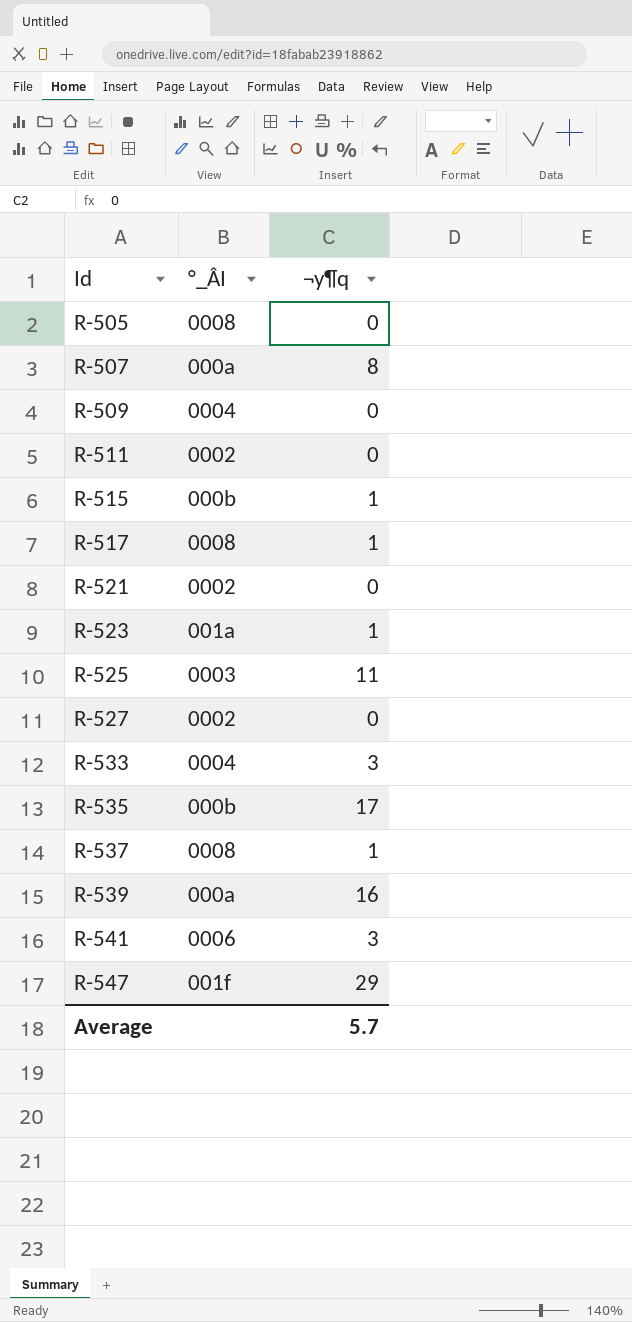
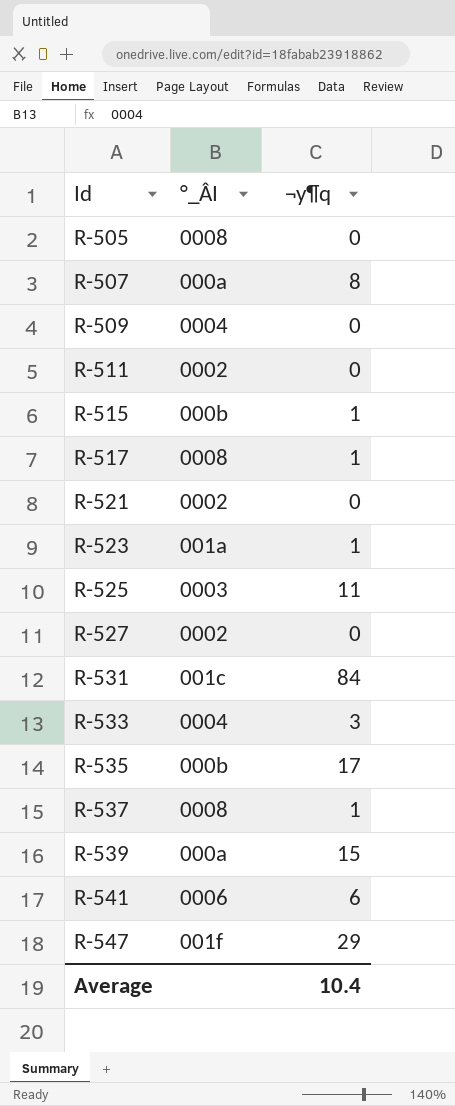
row R-531: none -> 001c | 84
R-539 | ¬y¶q: 16 -> 15
R-541 | ¬y¶q: 3 -> 6
Average | ¬y¶q: 5.7 -> 10.4

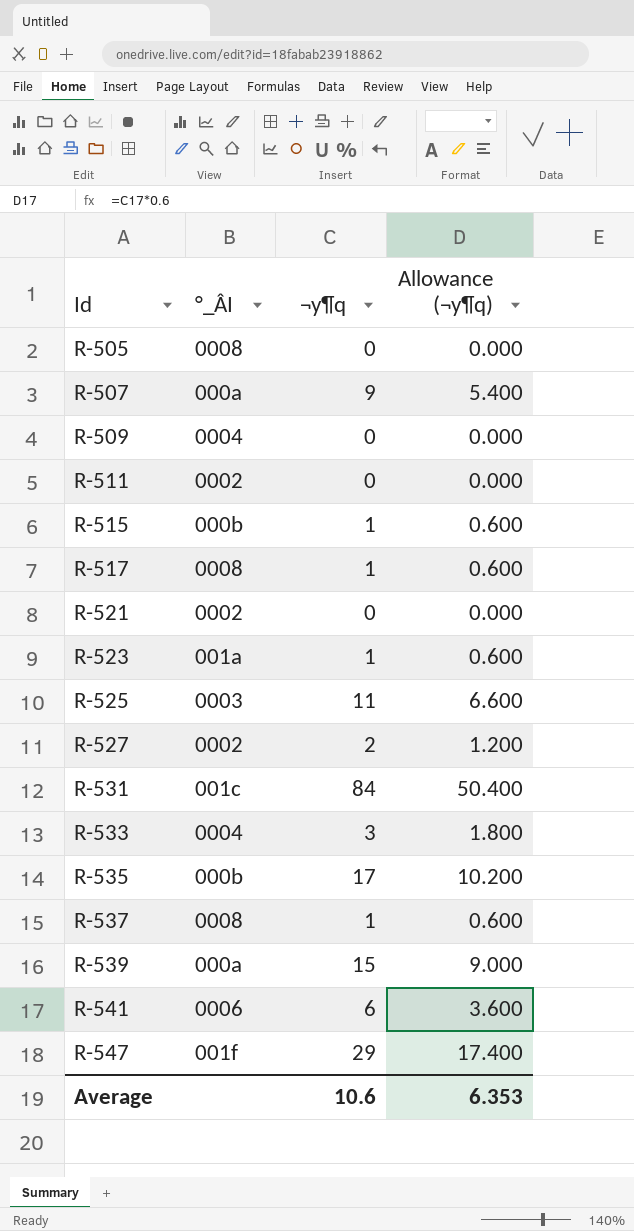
column Allowance (¬y¶q) | formula: none -> [¬y¶q] * 0.6
R-507 | ¬y¶q: 8 -> 9
R-527 | ¬y¶q: 0 -> 2
Average | ¬y¶q: 10.4 -> 10.6

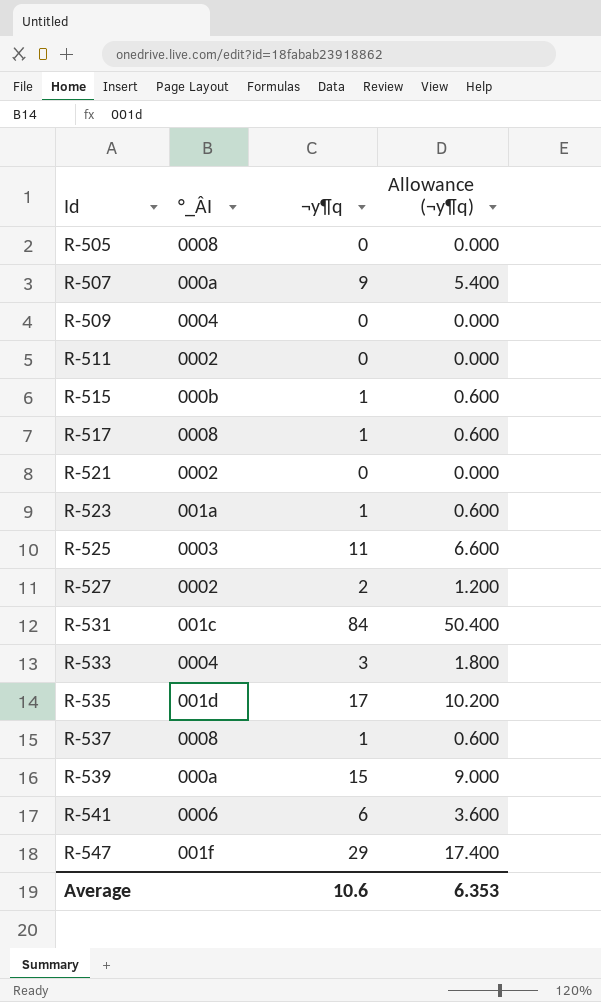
R-535 | °_ÂI: 000b -> 001d

